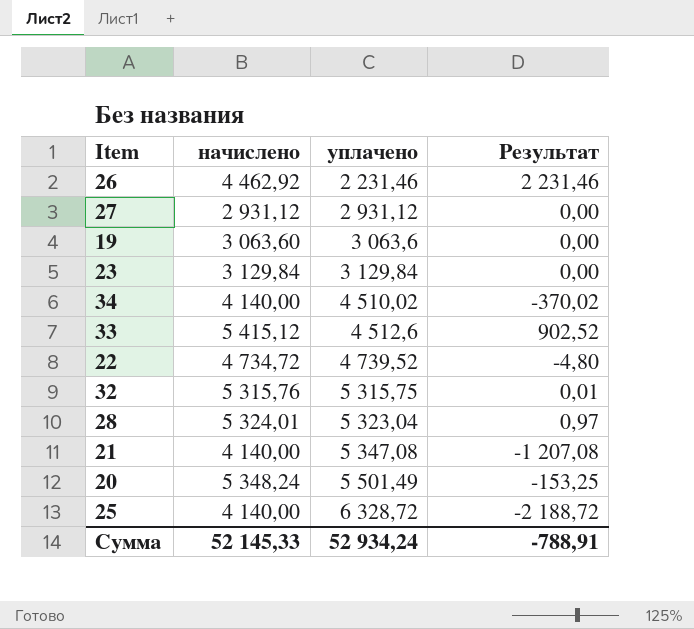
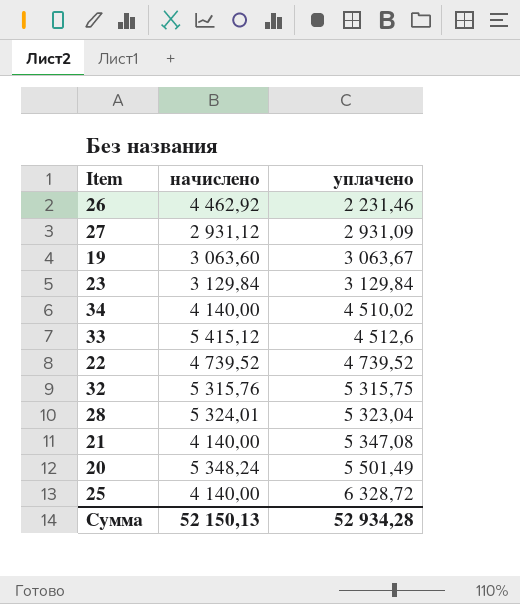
column Результат | formula: [начислено] - [уплачено] -> none
27 | уплачено: 2 931,12 -> 2 931,09
19 | уплачено: 3 063,6 -> 3 063,67
22 | начислено: 4 734,72 -> 4 739,52
Сумма | начислено: 52 145,33 -> 52 150,13
Сумма | уплачено: 52 934,24 -> 52 934,28

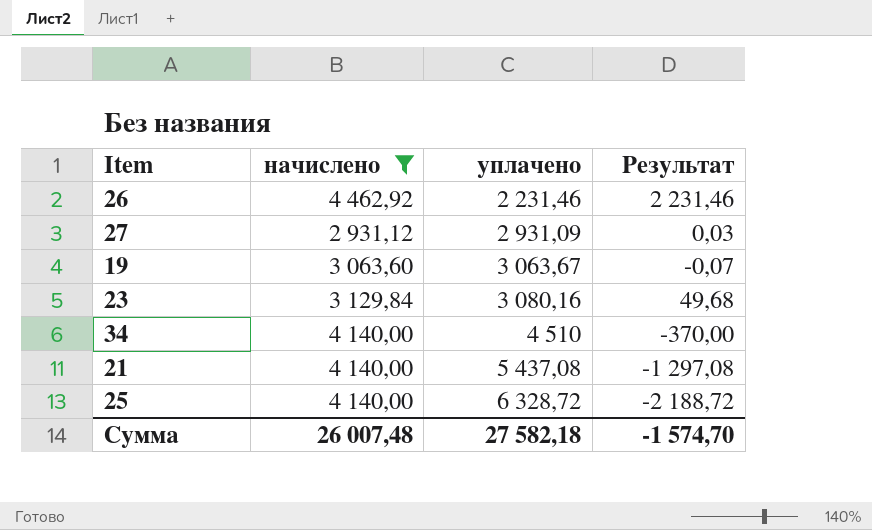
filter: none -> начислено <= 4 462,92
column Результат | formula: none -> [начислено] - [уплачено]
23 | уплачено: 3 129,84 -> 3 080,16
34 | уплачено: 4 510,02 -> 4 510
21 | уплачено: 5 347,08 -> 5 437,08
Сумма | начислено: 52 150,13 -> 26 007,48
Сумма | уплачено: 52 934,28 -> 27 582,18

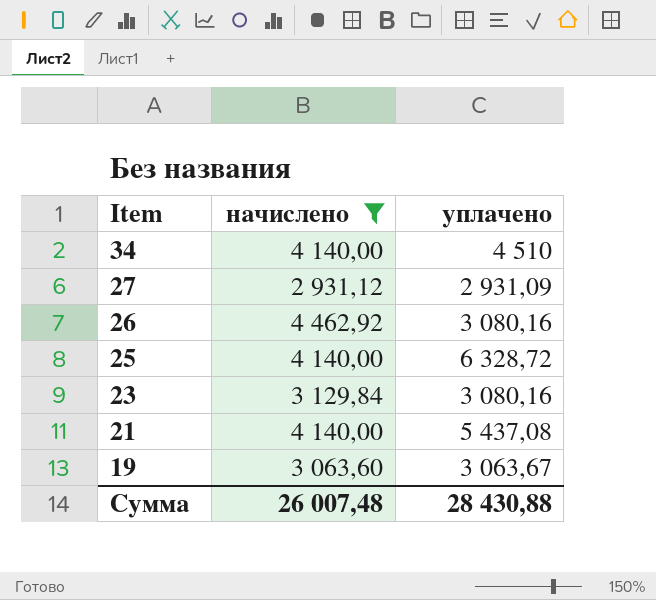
row order: уплачено ascending -> Item descending
column Результат | formula: [начислено] - [уплачено] -> none
26 | уплачено: 2 231,46 -> 3 080,16
Сумма | уплачено: 27 582,18 -> 28 430,88

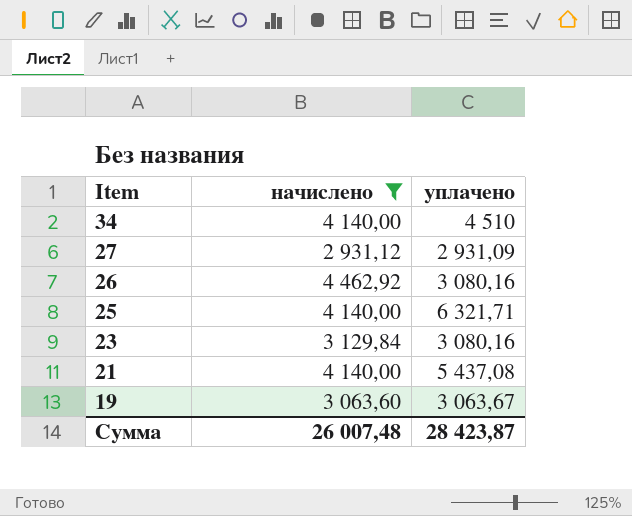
25 | уплачено: 6 328,72 -> 6 321,71
Сумма | уплачено: 28 430,88 -> 28 423,87

